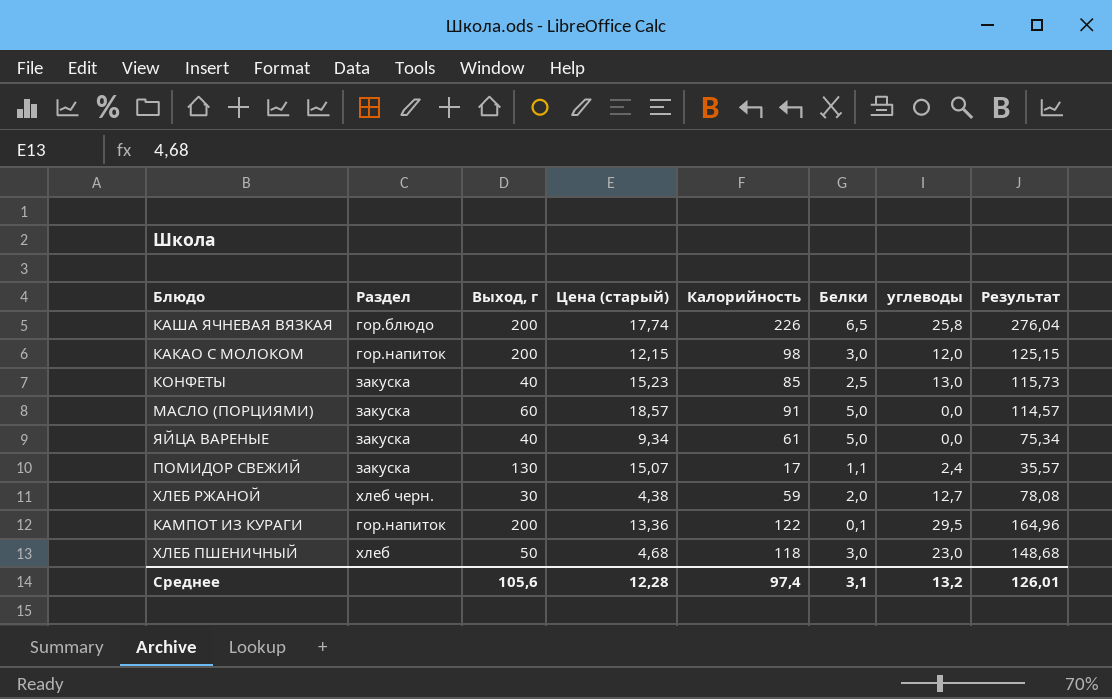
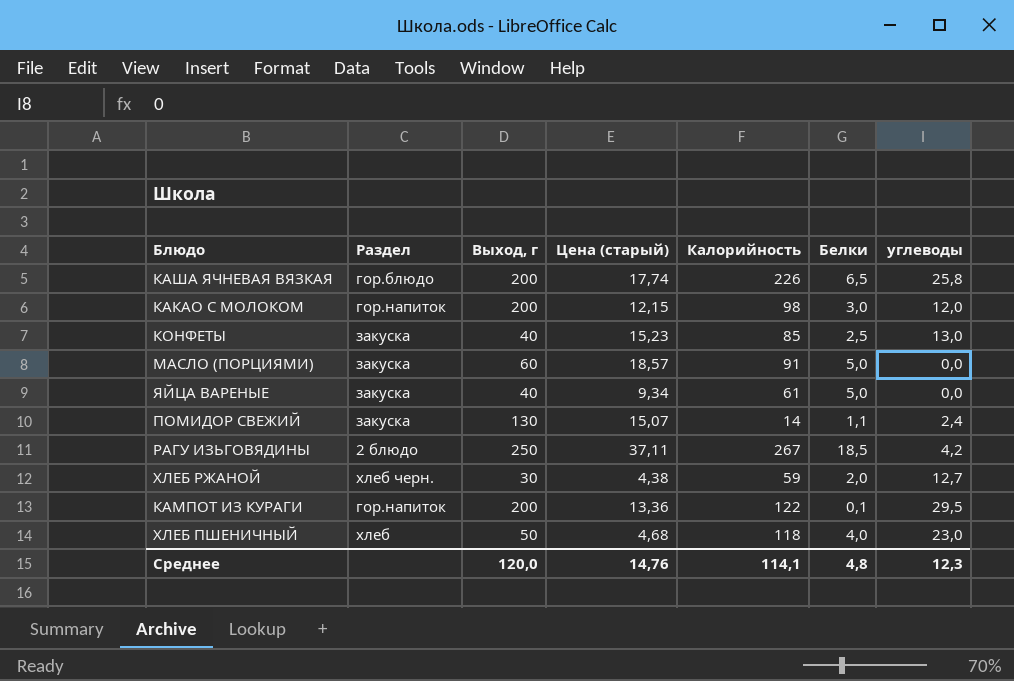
column Результат | formula: [Цена (старый)] + [Калорийность] + [Белки] + [углеводы] -> none
ПОМИДОР СВЕЖИЙ | Калорийность: 17 -> 14
row РАГУ ИЗЬГОВЯДИНЫ: none -> 2 блюдо | 250 | 37,11 | 267 | 18,5 | 4,2
ХЛЕБ ПШЕНИЧНЫЙ | Белки: 3,0 -> 4,0
Среднее | Выход, г: 105,6 -> 120,0
Среднее | Цена (старый): 12,28 -> 14,76
Среднее | Калорийность: 97,4 -> 114,1
Среднее | Белки: 3,1 -> 4,8
Среднее | углеводы: 13,2 -> 12,3

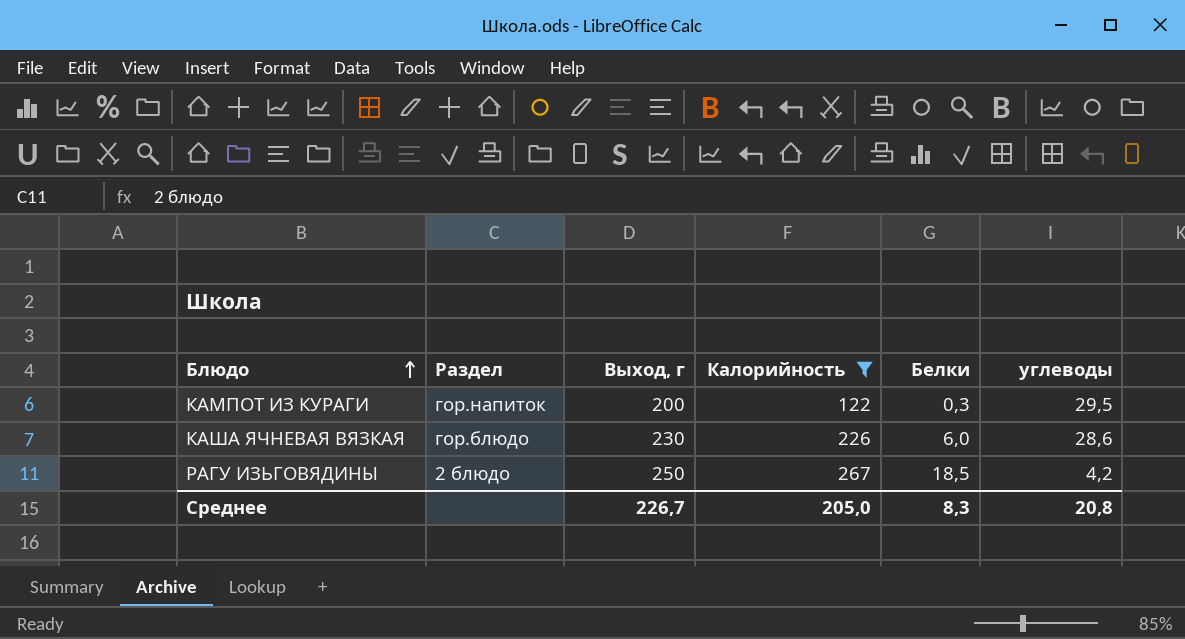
filter: none -> Калорийность >= 122
row order: none -> Блюдо ascending
column Цена (старый) | position: 4 -> none
КАМПОТ ИЗ КУРАГИ | Белки: 0,1 -> 0,3
КАША ЯЧНЕВАЯ ВЯЗКАЯ | Выход, г: 200 -> 230
КАША ЯЧНЕВАЯ ВЯЗКАЯ | Белки: 6,5 -> 6,0
КАША ЯЧНЕВАЯ ВЯЗКАЯ | углеводы: 25,8 -> 28,6
Среднее | Выход, г: 120,0 -> 226,7
Среднее | Калорийность: 114,1 -> 205,0
Среднее | Белки: 4,8 -> 8,3
Среднее | углеводы: 12,3 -> 20,8

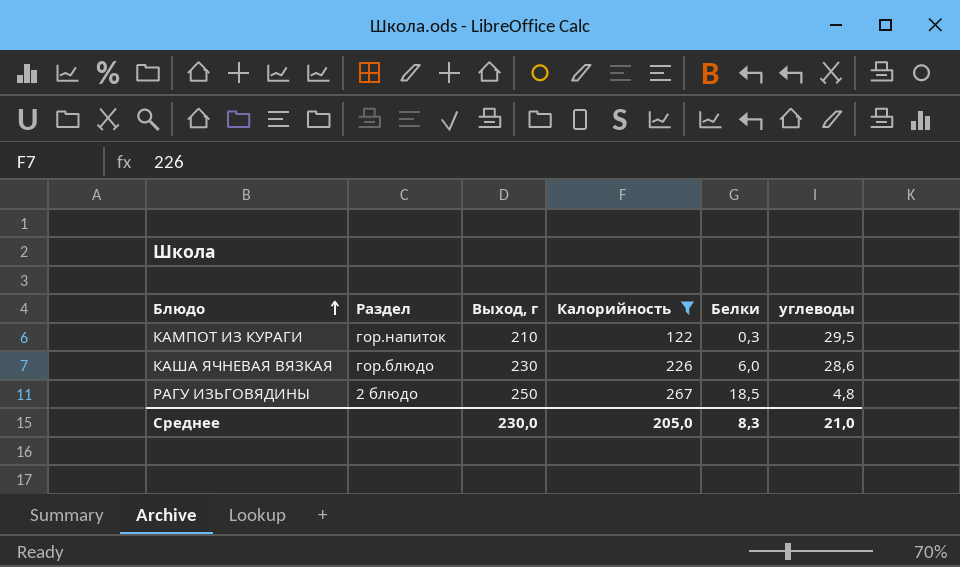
КАМПОТ ИЗ КУРАГИ | Выход, г: 200 -> 210
РАГУ ИЗЬГОВЯДИНЫ | углеводы: 4,2 -> 4,8
Среднее | Выход, г: 226,7 -> 230,0
Среднее | углеводы: 20,8 -> 21,0

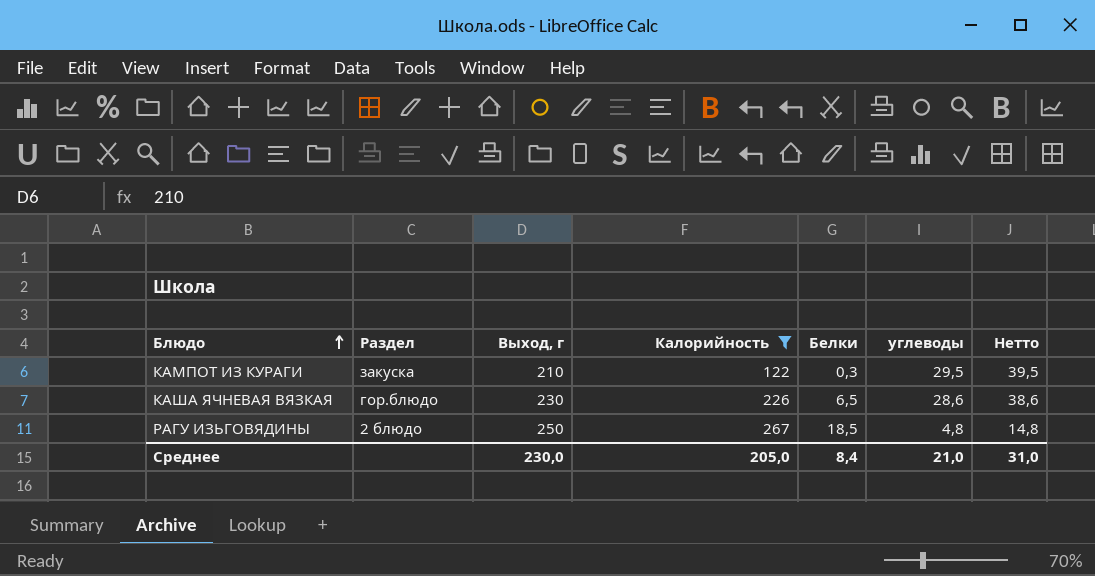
column Нетто | formula: none -> [углеводы] + 10
КАМПОТ ИЗ КУРАГИ | Раздел: гор.напиток -> закуска
КАША ЯЧНЕВАЯ ВЯЗКАЯ | Белки: 6,0 -> 6,5
Среднее | Белки: 8,3 -> 8,4

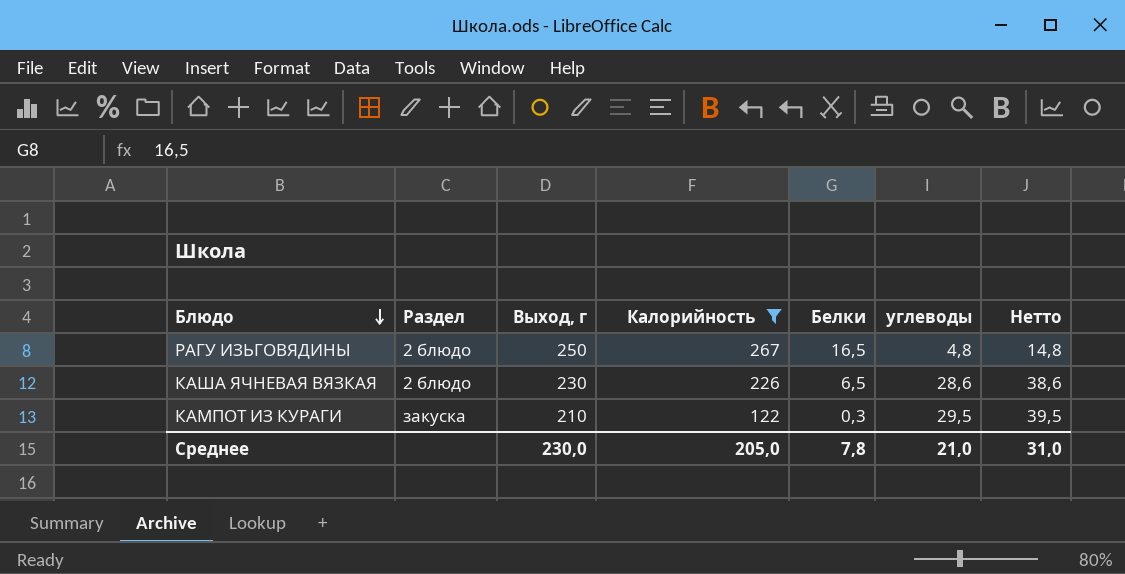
row order: Блюдо ascending -> Блюдо descending
РАГУ ИЗЬГОВЯДИНЫ | Белки: 18,5 -> 16,5
КАША ЯЧНЕВАЯ ВЯЗКАЯ | Раздел: гор.блюдо -> 2 блюдо
Среднее | Белки: 8,4 -> 7,8

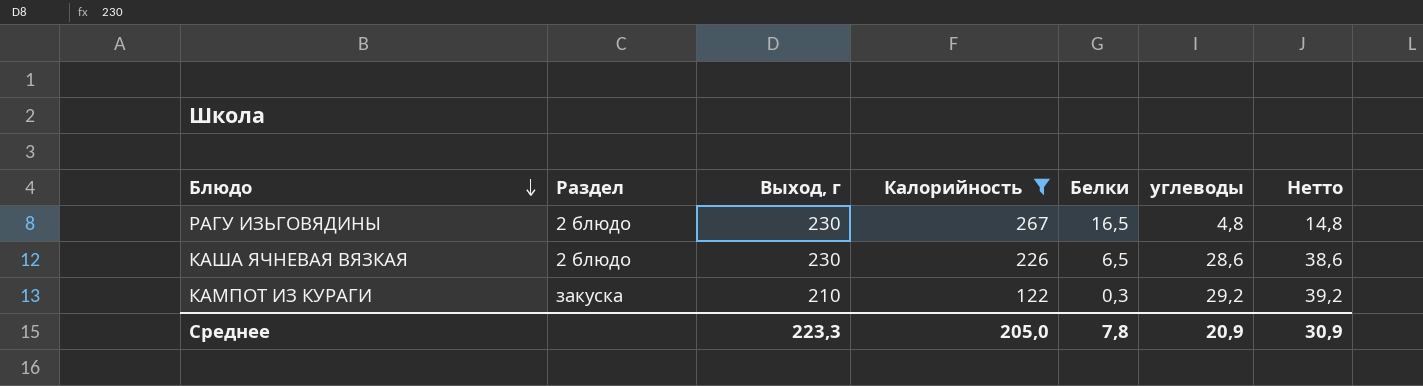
РАГУ ИЗЬГОВЯДИНЫ | Выход, г: 250 -> 230
КАМПОТ ИЗ КУРАГИ | углеводы: 29,5 -> 29,2
КАМПОТ ИЗ КУРАГИ | Нетто: 39,5 -> 39,2
Среднее | Выход, г: 230,0 -> 223,3
Среднее | углеводы: 21,0 -> 20,9
Среднее | Нетто: 31,0 -> 30,9

